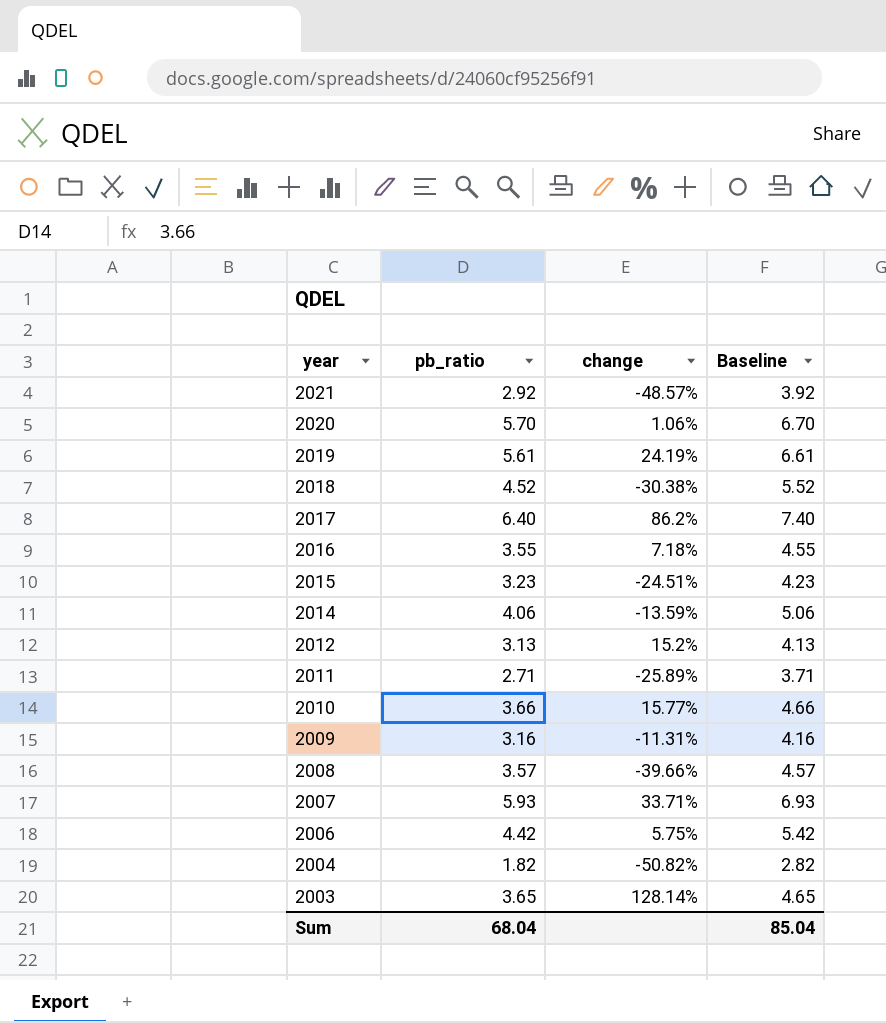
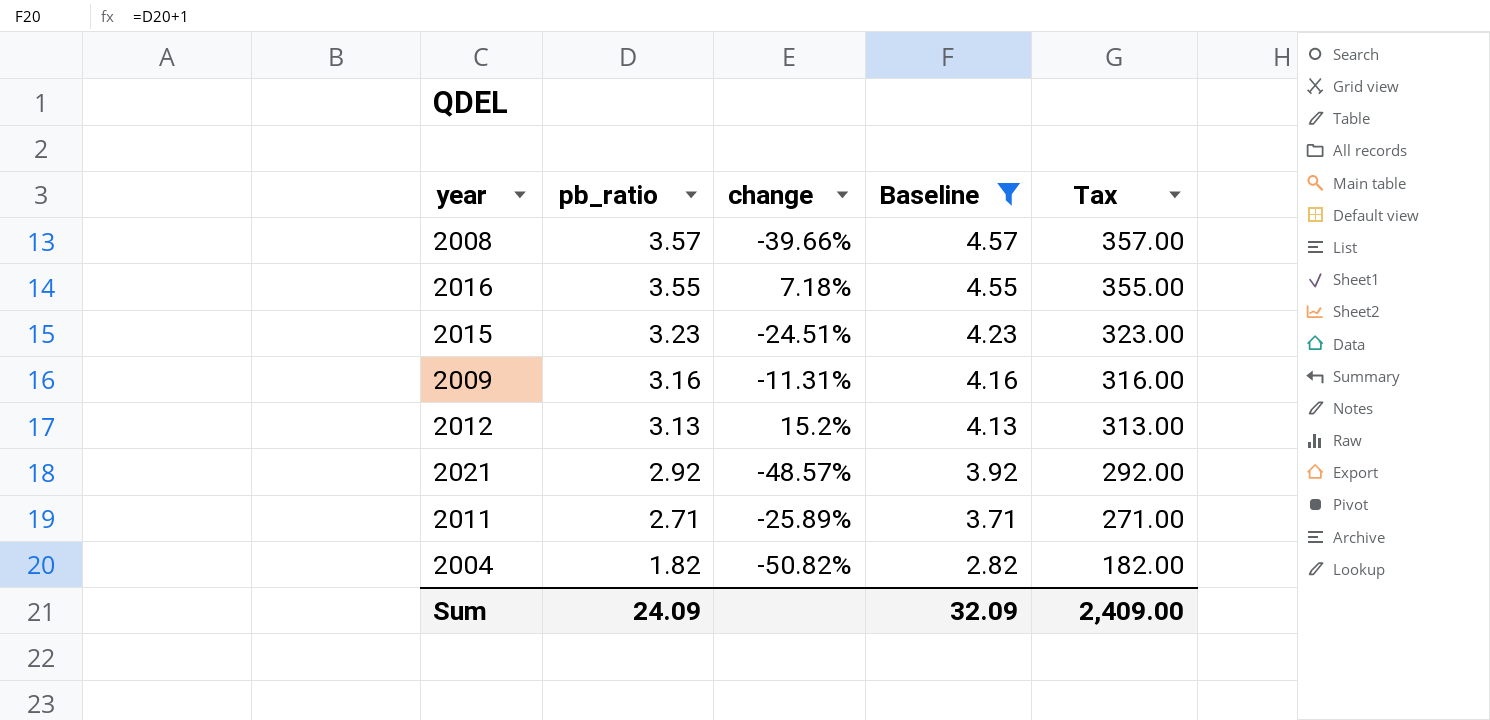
filter: none -> Baseline <= 4.57
row order: year descending -> pb_ratio descending
column Tax | formula: none -> [pb_ratio] * 100
Sum | pb_ratio: 68.04 -> 24.09
Sum | Baseline: 85.04 -> 32.09

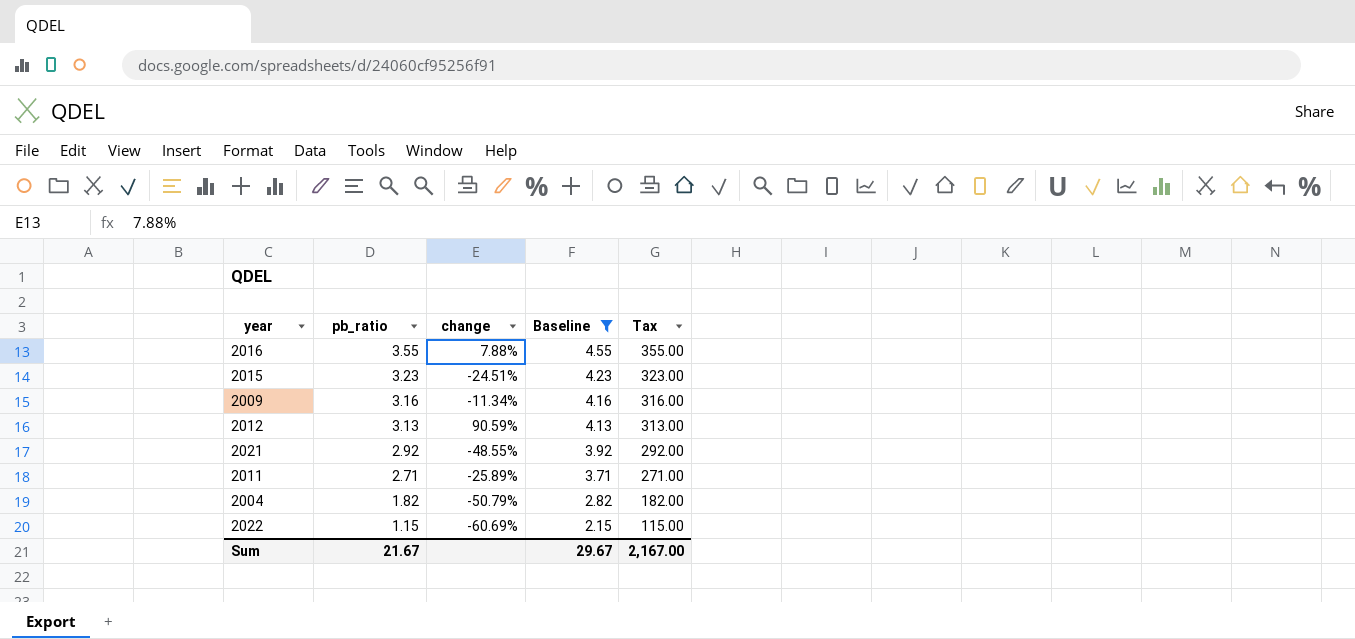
row 2008: 3.57 | -39.66% | 4.57 | 357.00 -> none
2016 | change: 7.18% -> 7.88%
2009 | change: -11.31% -> -11.34%
2012 | change: 15.2% -> 90.59%
2021 | change: -48.57% -> -48.55%
2004 | change: -50.82% -> -50.79%
row 2022: none -> 1.15 | -60.69% | 2.15 | 115.00
Sum | pb_ratio: 24.09 -> 21.67
Sum | Baseline: 32.09 -> 29.67
Sum | Tax: 2,409.00 -> 2,167.00

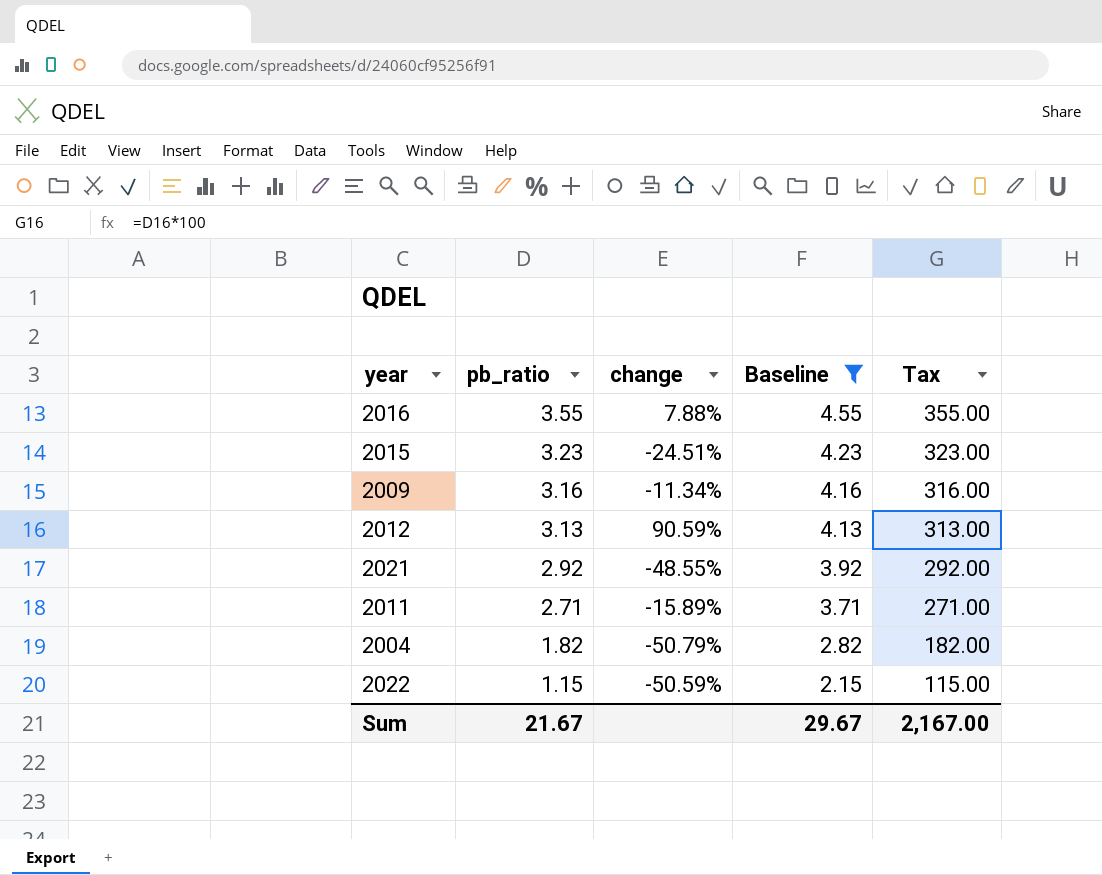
2011 | change: -25.89% -> -15.89%
2022 | change: -60.69% -> -50.59%

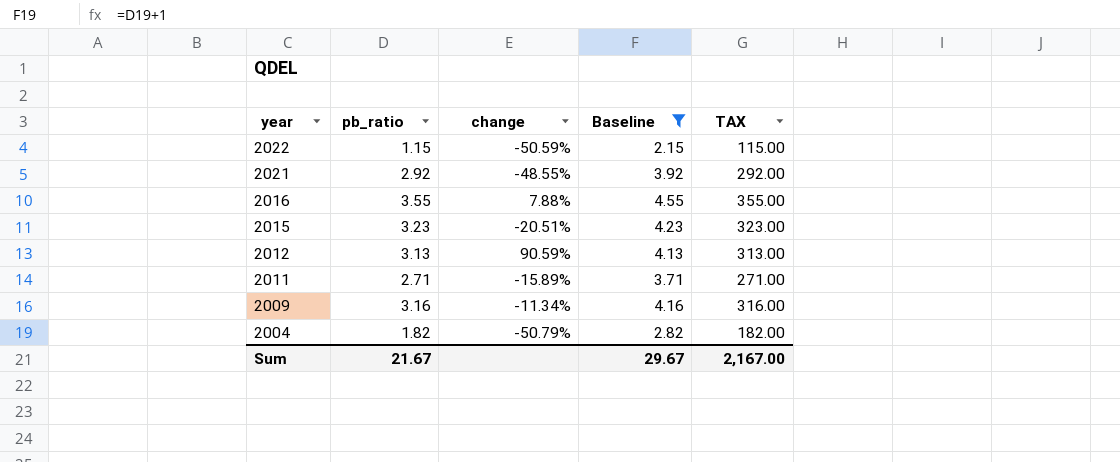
row order: pb_ratio descending -> year descending
column name: Tax -> TAX
2015 | change: -24.51% -> -20.51%

